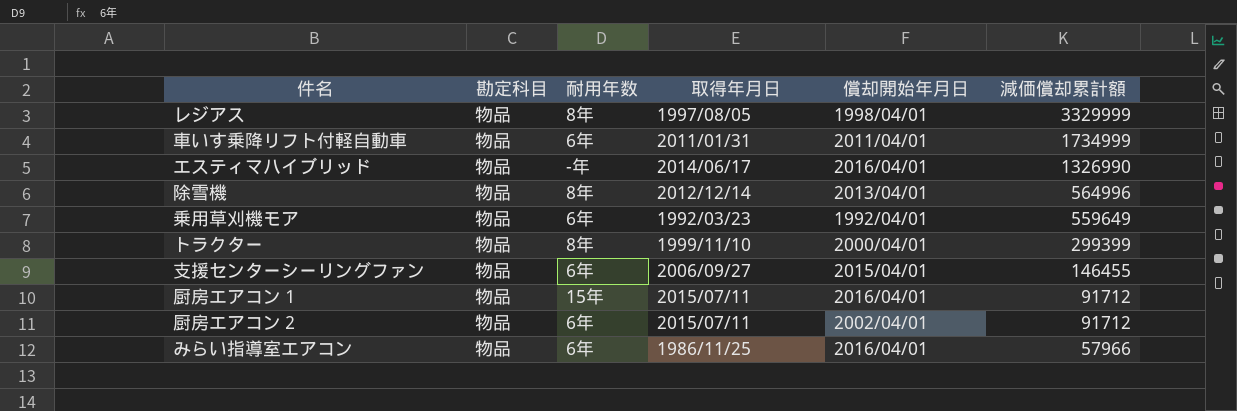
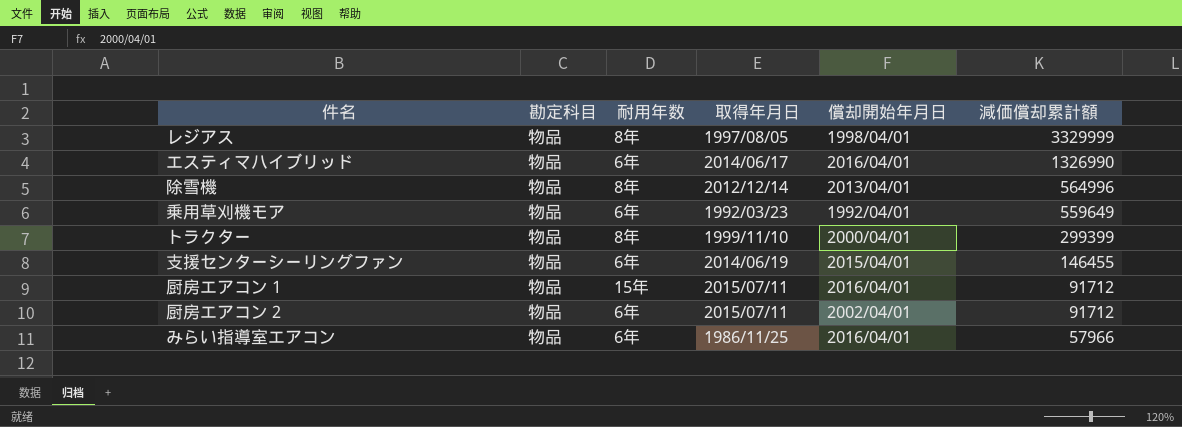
row 車いす乗降リフト付軽自動車: 物品 | 6年 | 2011/01/31 | 2011/04/01 | 1734999 -> none
エスティマハイブリッド | 耐用年数: -年 -> 6年
支援センターシーリングファン | 取得年月日: 2006/09/27 -> 2014/06/19

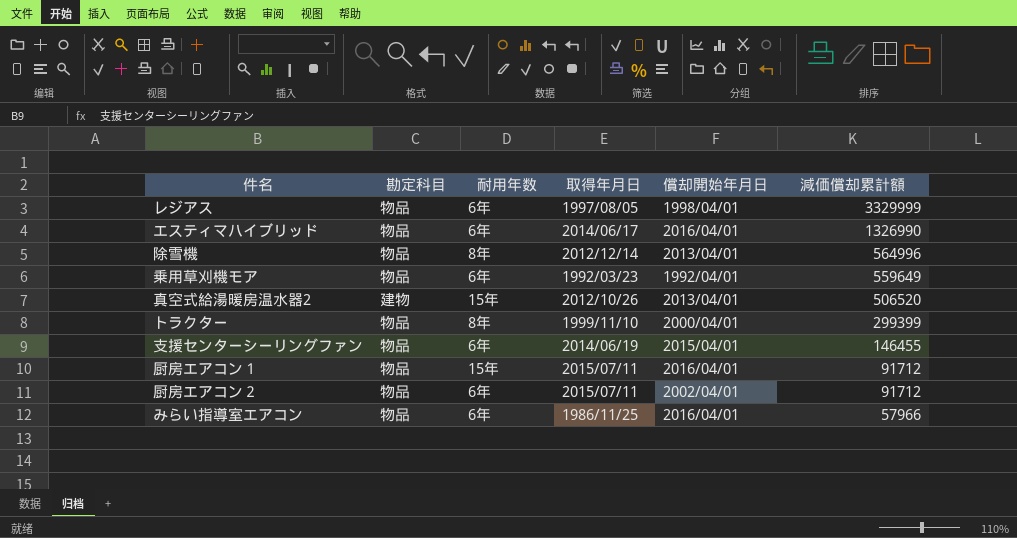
レジアス | 耐用年数: 8年 -> 6年
row 真空式給湯暖房温水器2: none -> 建物 | 15年 | 2012/10/26 | 2013/04/01 | 506520

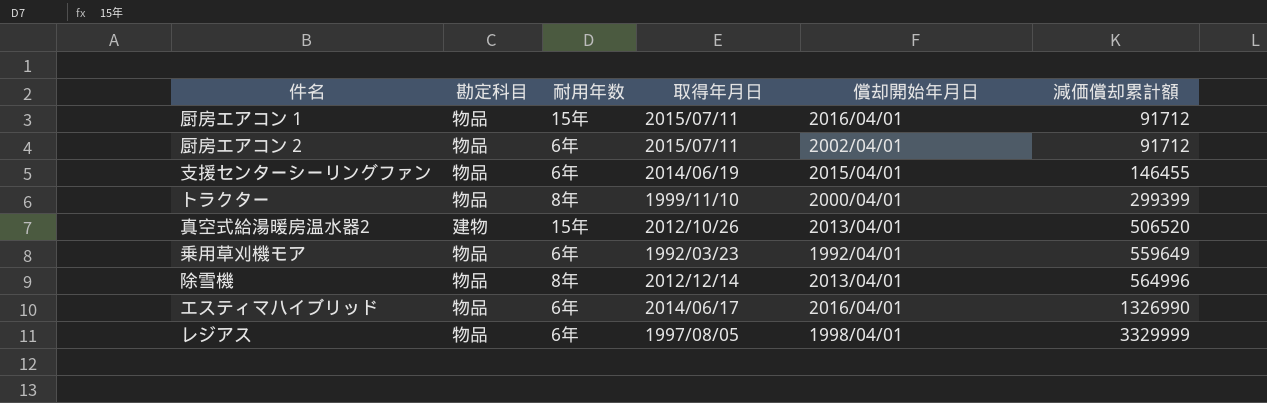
row order: 減価償却累計額 descending -> 減価償却累計額 ascending
row みらい指導室エアコン: 物品 | 6年 | 1986/11/25 | 2016/04/01 | 57966 -> none

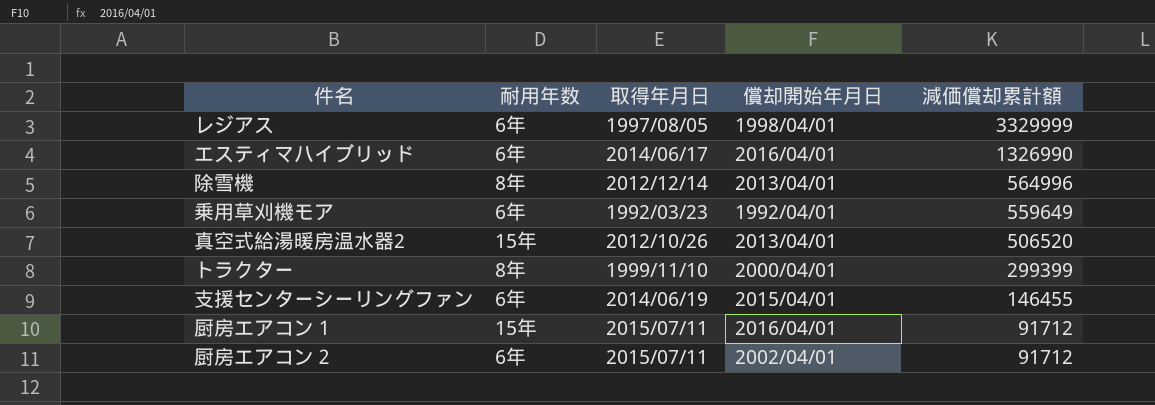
row order: 減価償却累計額 ascending -> 減価償却累計額 descending
column 勘定科目 | position: 2 -> none

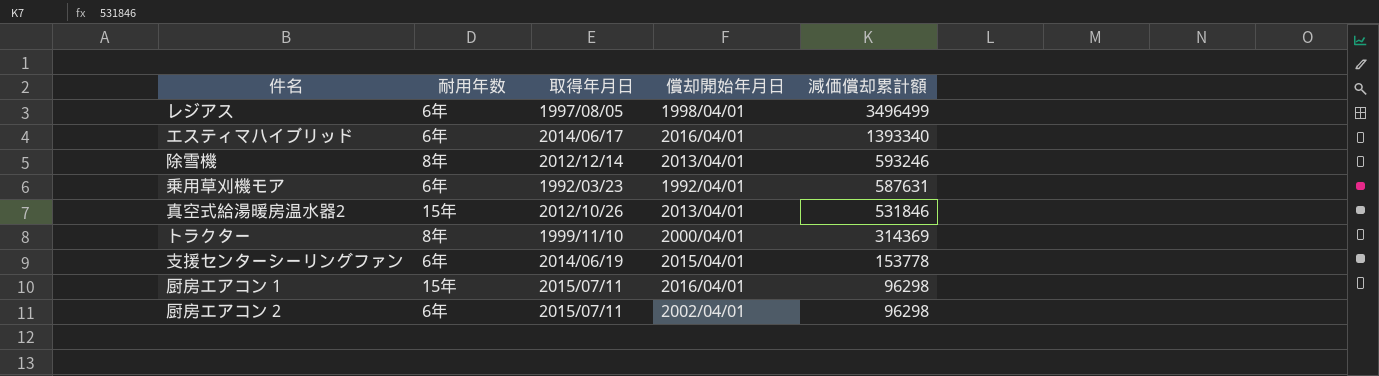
レジアス | 減価償却累計額: 3329999 -> 3496499
エスティマハイブリッド | 減価償却累計額: 1326990 -> 1393340
除雪機 | 減価償却累計額: 564996 -> 593246
乗用草刈機モア | 減価償却累計額: 559649 -> 587631
真空式給湯暖房温水器2 | 減価償却累計額: 506520 -> 531846
トラクター | 減価償却累計額: 299399 -> 314369
支援センターシーリングファン | 減価償却累計額: 146455 -> 153778
厨房エアコン１ | 減価償却累計額: 91712 -> 96298
厨房エアコン２ | 減価償却累計額: 91712 -> 96298

